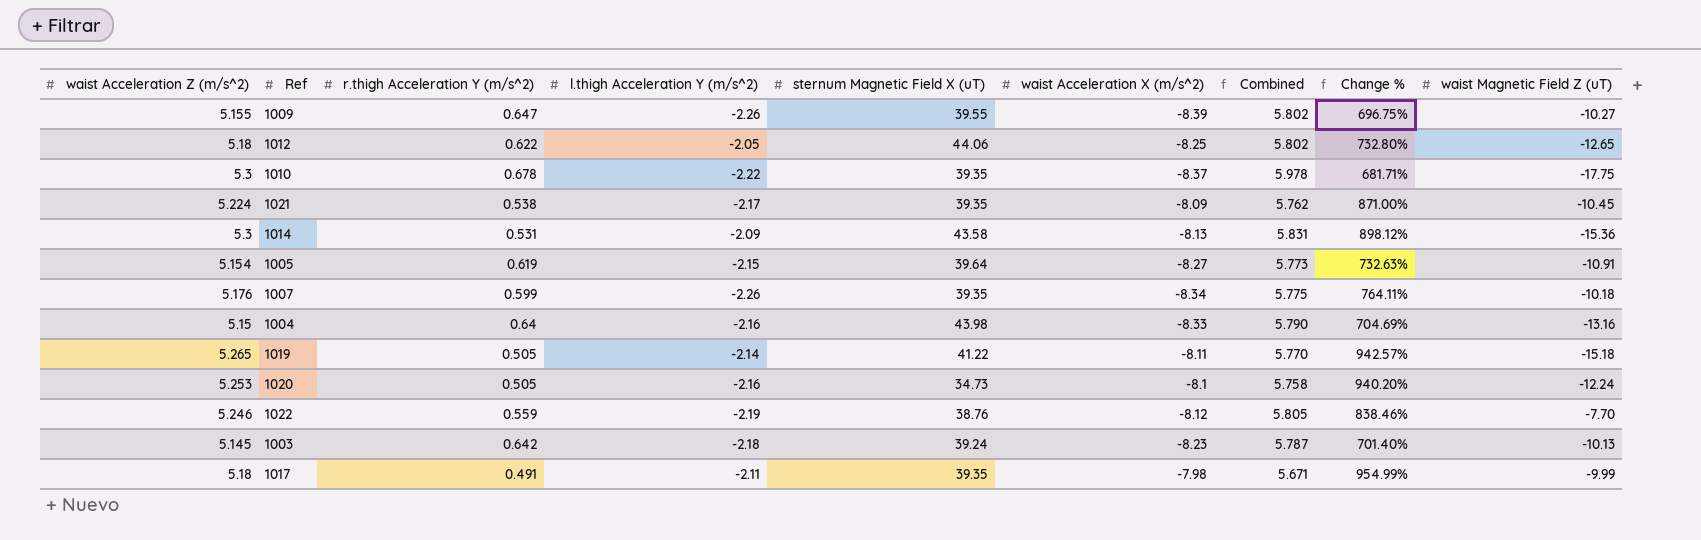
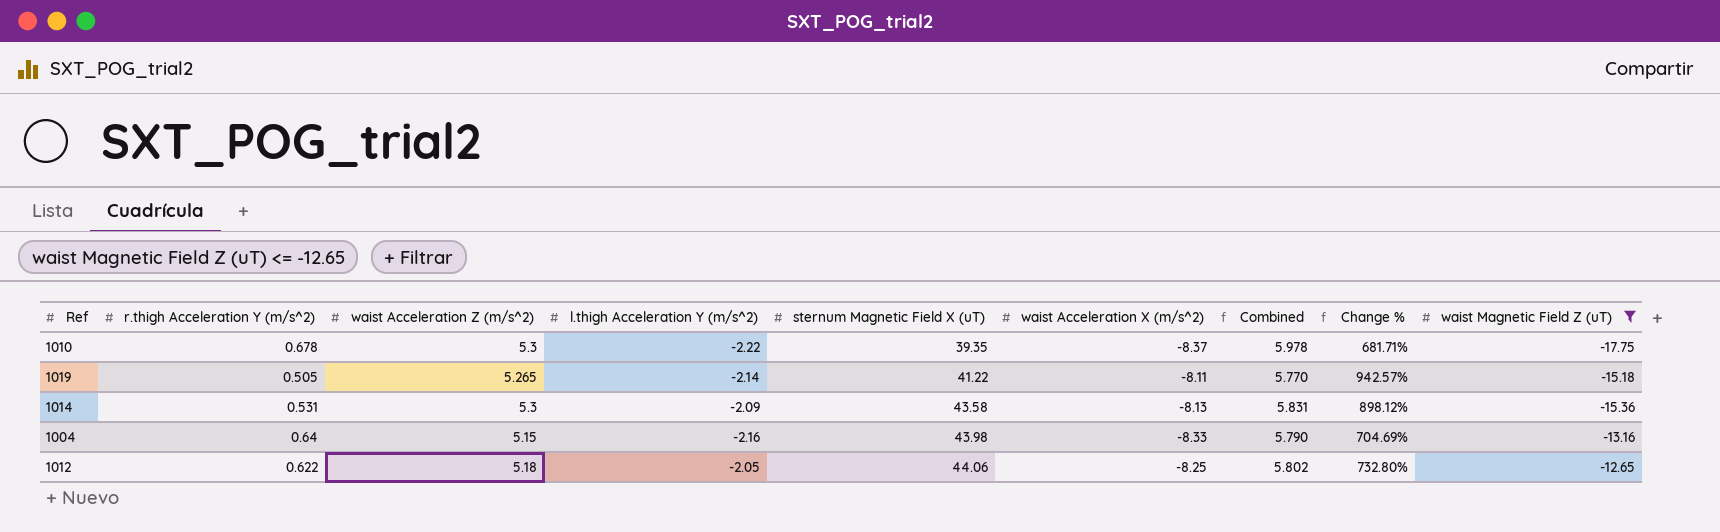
filter: none -> waist Magnetic Field Z (uT) <= -12.65
row order: none -> sternum Magnetic Field X (uT) ascending
column waist Acceleration Z (m/s^2) | position: 1 -> 3

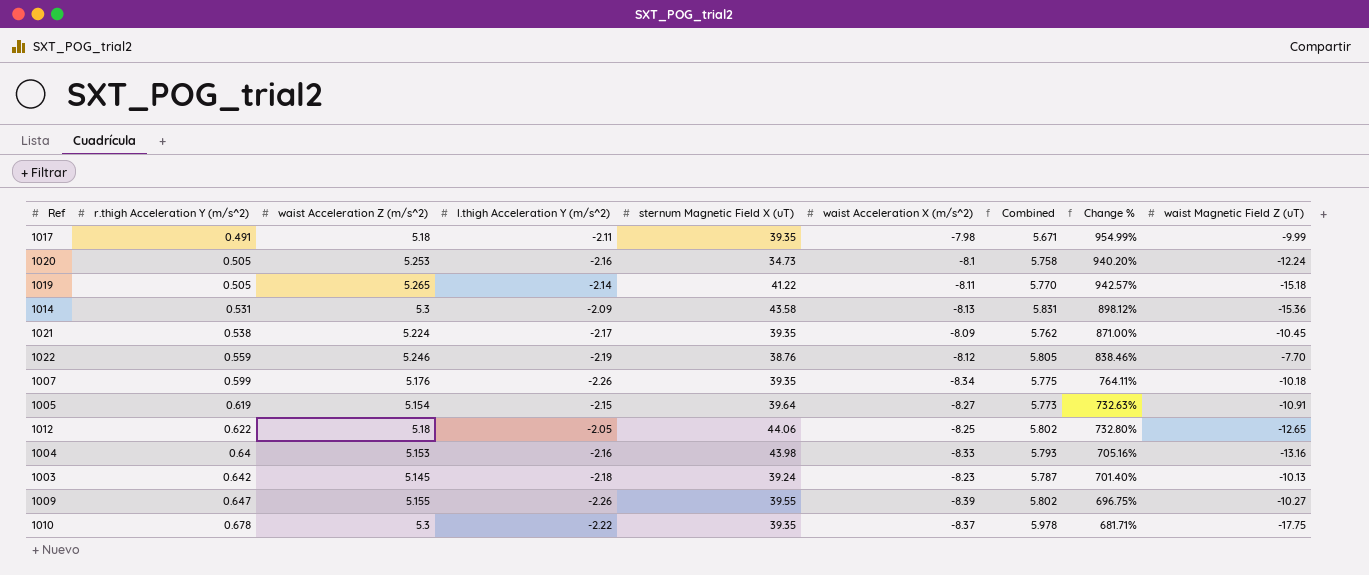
filter: waist Magnetic Field Z (uT) <= -12.65 -> none
row order: sternum Magnetic Field X (uT) ascending -> r.thigh Acceleration Y (m/s^2) ascending
1004 | waist Acceleration Z (m/s^2): 5.15 -> 5.153
1004 | Combined: 5.790 -> 5.793
1004 | Change %: 704.69% -> 705.16%

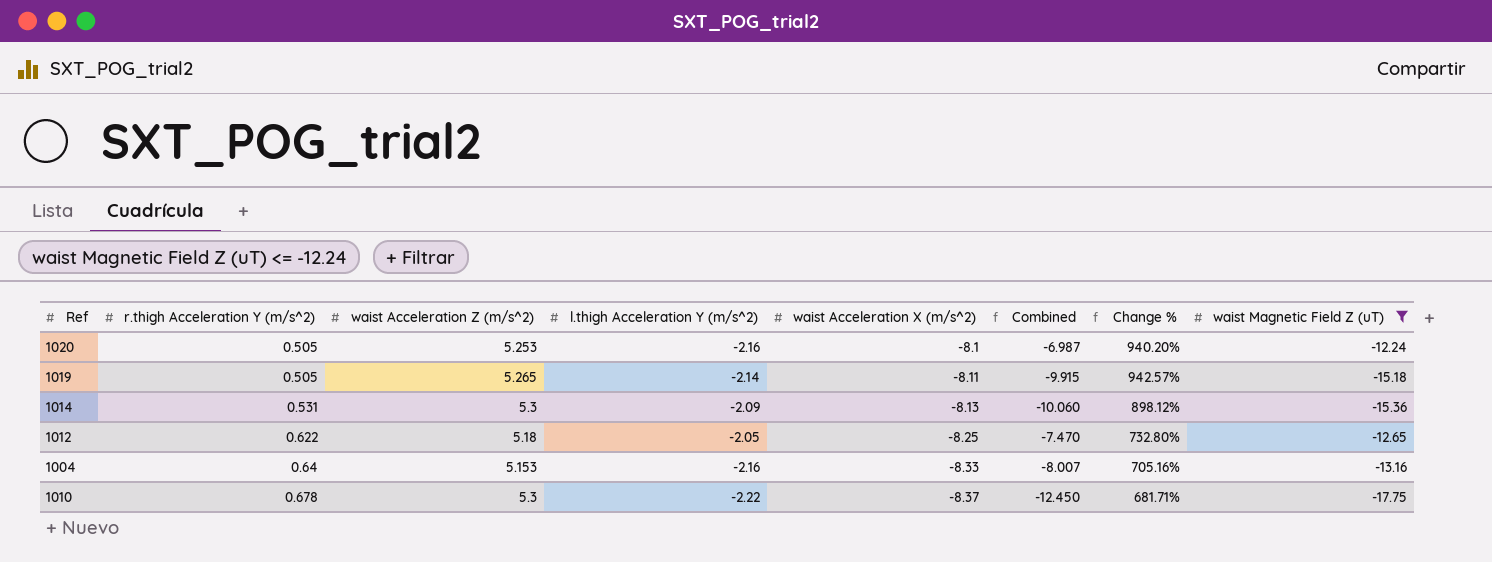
filter: none -> waist Magnetic Field Z (uT) <= -12.24
column sternum Magnetic Field X (uT) | position: 5 -> none
column Combined | formula: [r.thigh Acceleration Y (m/s^2)] + [waist Acceleration Z (m/s^2)] -> [waist Acceleration Z (m/s^2)] + [waist Magnetic Field Z (uT)]

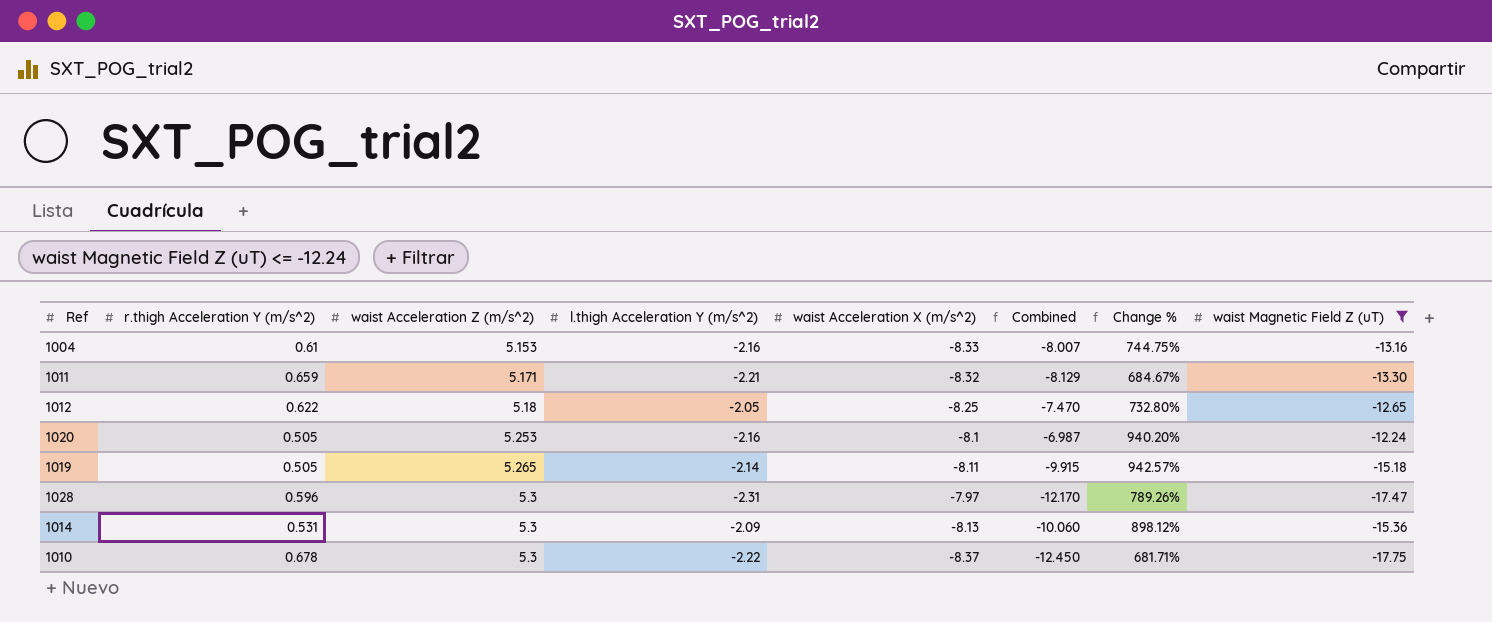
row order: r.thigh Acceleration Y (m/s^2) ascending -> waist Acceleration Z (m/s^2) ascending
1004 | r.thigh Acceleration Y (m/s^2): 0.64 -> 0.61
1004 | Change %: 705.16% -> 744.75%
row 1011: none -> 0.659 | 5.171 | -2.21 | -8.32 | -8.129 | 684.67% | -13.30
row 1028: none -> 0.596 | 5.3 | -2.31 | -7.97 | -12.170 | 789.26% | -17.47

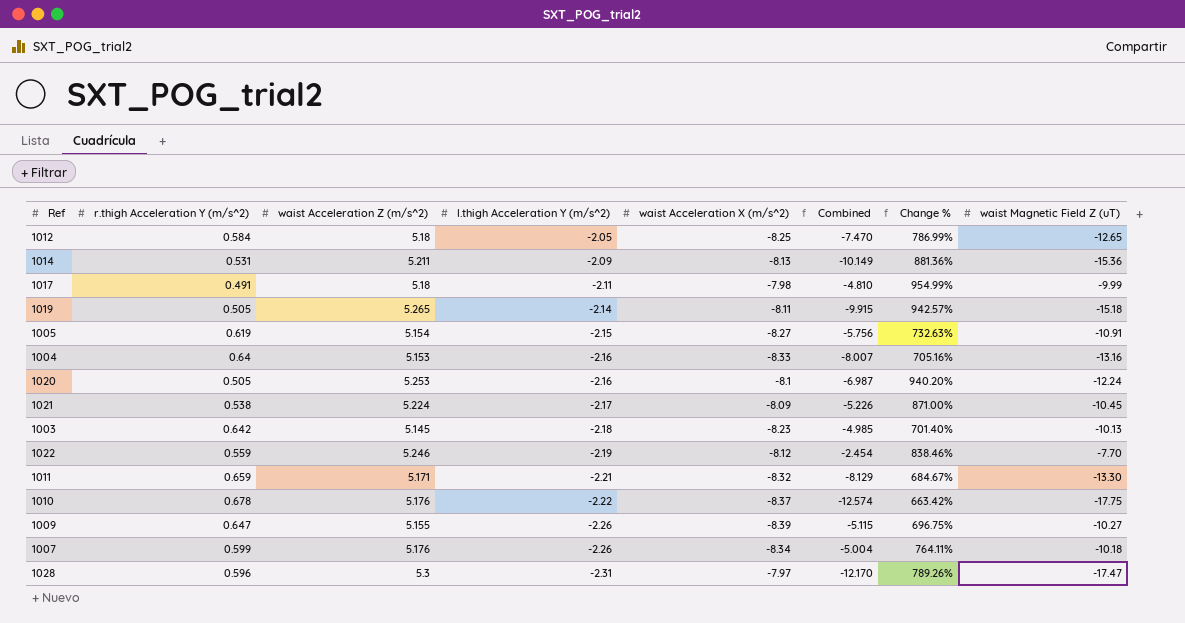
filter: waist Magnetic Field Z (uT) <= -12.24 -> none
row order: waist Acceleration Z (m/s^2) ascending -> l.thigh Acceleration Y (m/s^2) descending
1012 | r.thigh Acceleration Y (m/s^2): 0.622 -> 0.584
1012 | Change %: 732.80% -> 786.99%
1014 | waist Acceleration Z (m/s^2): 5.3 -> 5.211
1014 | Combined: -10.060 -> -10.149
1014 | Change %: 898.12% -> 881.36%
1004 | r.thigh Acceleration Y (m/s^2): 0.61 -> 0.64
1004 | Change %: 744.75% -> 705.16%
1010 | waist Acceleration Z (m/s^2): 5.3 -> 5.176
1010 | Combined: -12.450 -> -12.574
1010 | Change %: 681.71% -> 663.42%

